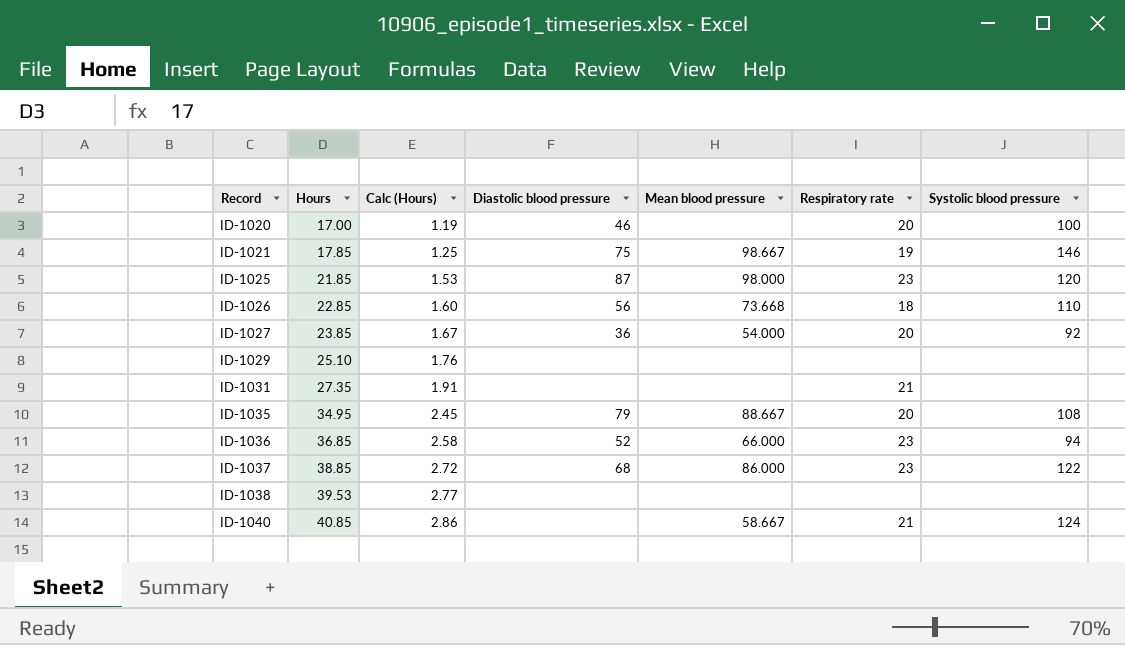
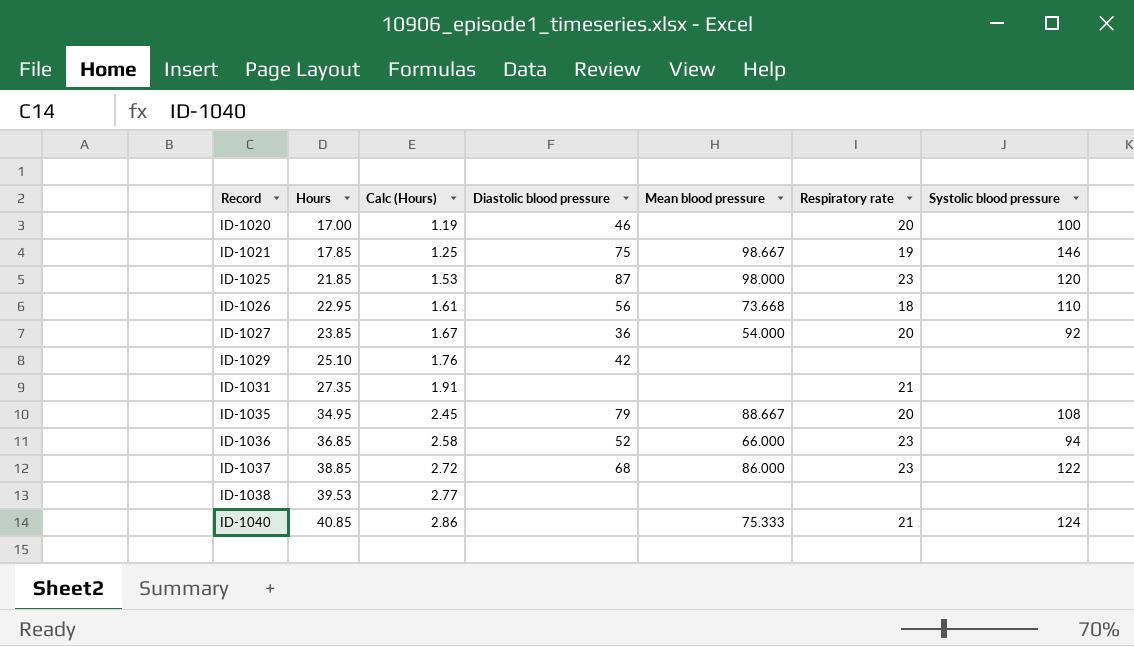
ID-1026 | Hours: 22.85 -> 22.95
ID-1026 | Calc (Hours): 1.60 -> 1.61
ID-1029 | Diastolic blood pressure: none -> 42
ID-1040 | Mean blood pressure: 58.667 -> 75.333

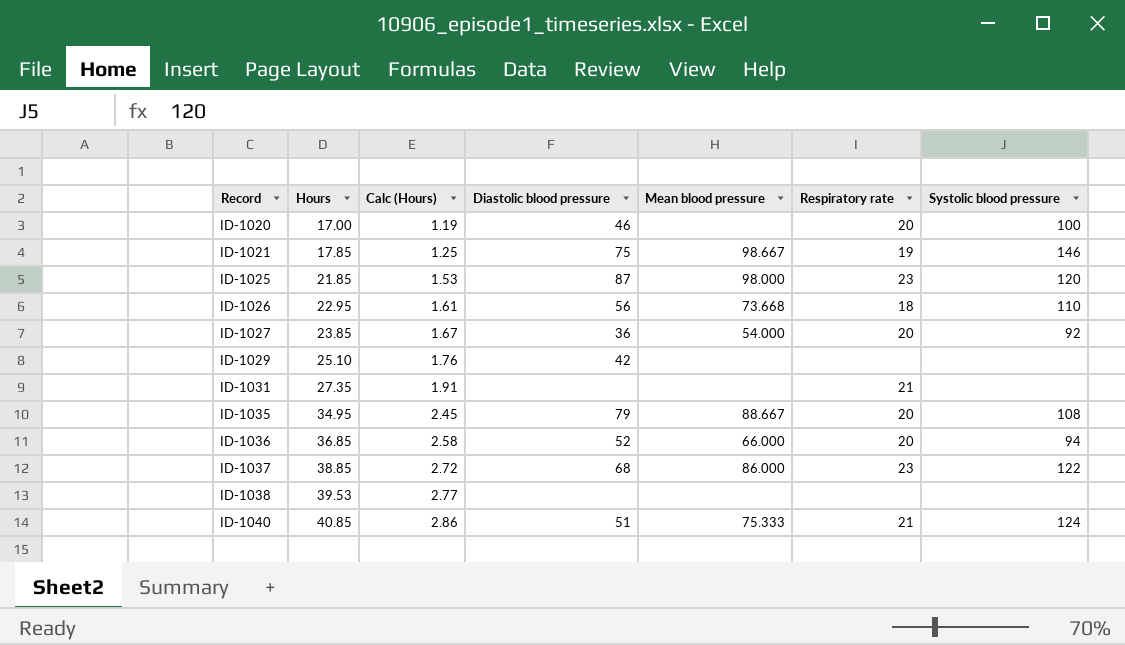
ID-1036 | Respiratory rate: 23 -> 20
ID-1040 | Diastolic blood pressure: none -> 51

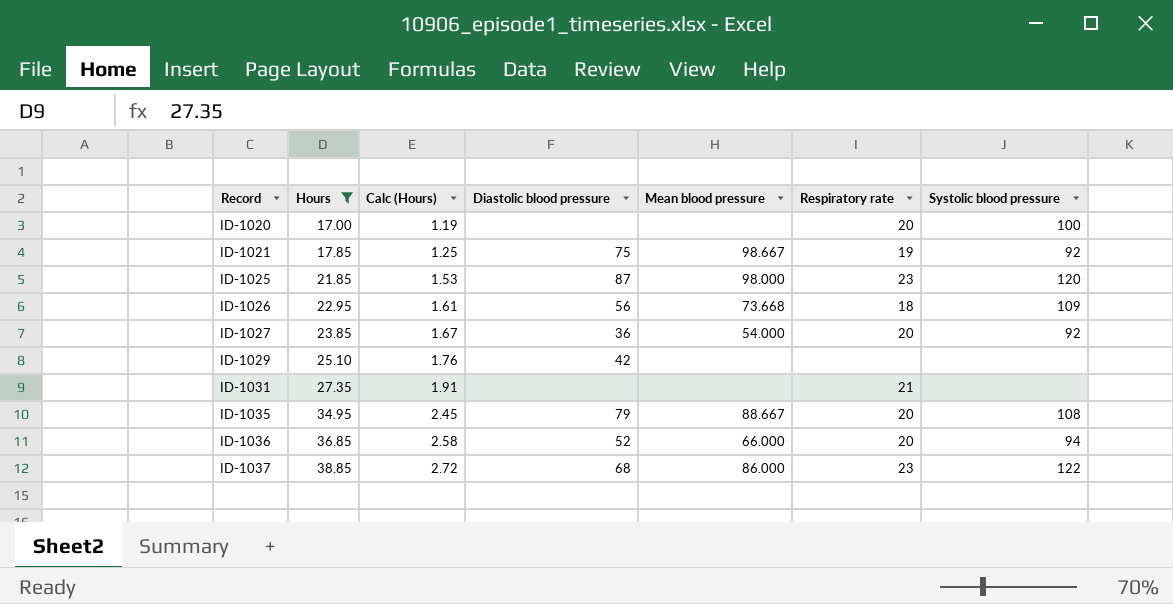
filter: none -> Hours <= 38.85
ID-1020 | Diastolic blood pressure: 46 -> none
ID-1021 | Systolic blood pressure: 146 -> 92
ID-1026 | Systolic blood pressure: 110 -> 109

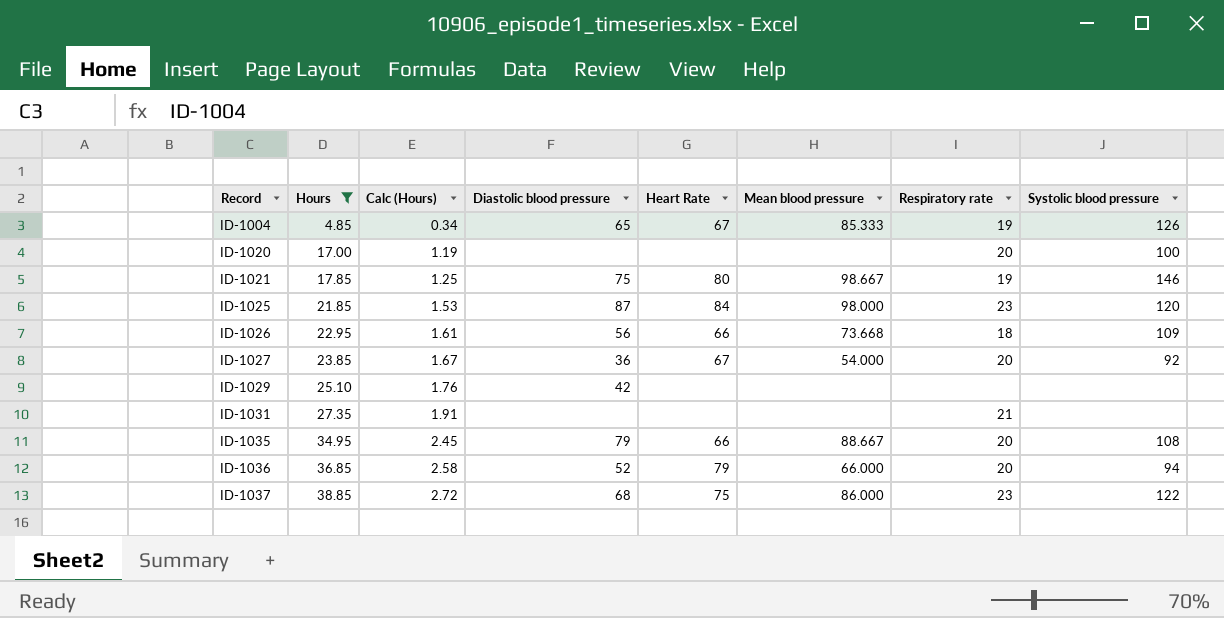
column Heart Rate | position: none -> 5
row ID-1004: none -> 4.85 | 0.34 | 65 | 67 | 85.333 | 19 | 126
ID-1021 | Systolic blood pressure: 92 -> 146

